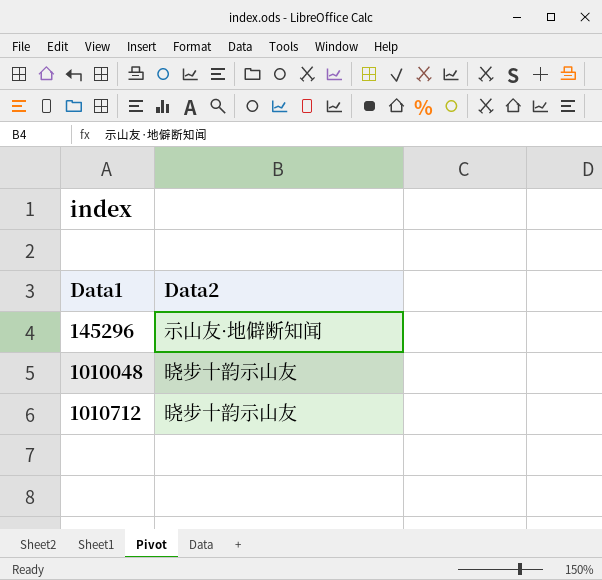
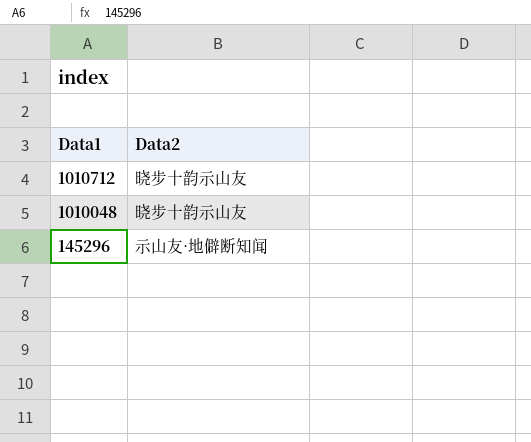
row order: Data1 ascending -> Data1 descending

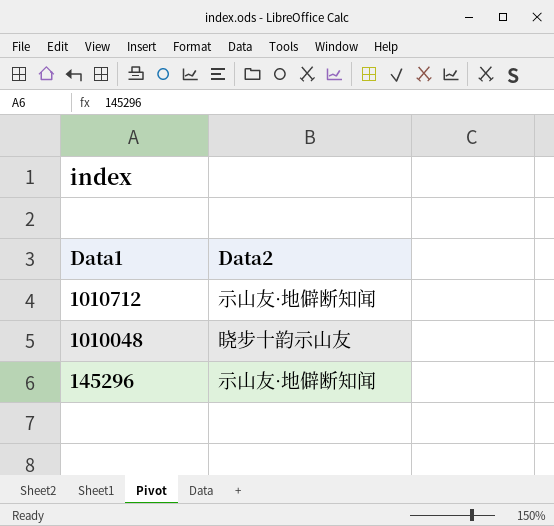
1010712 | Data2: 晓步十韵示山友 -> 示山友·地僻断知闻

